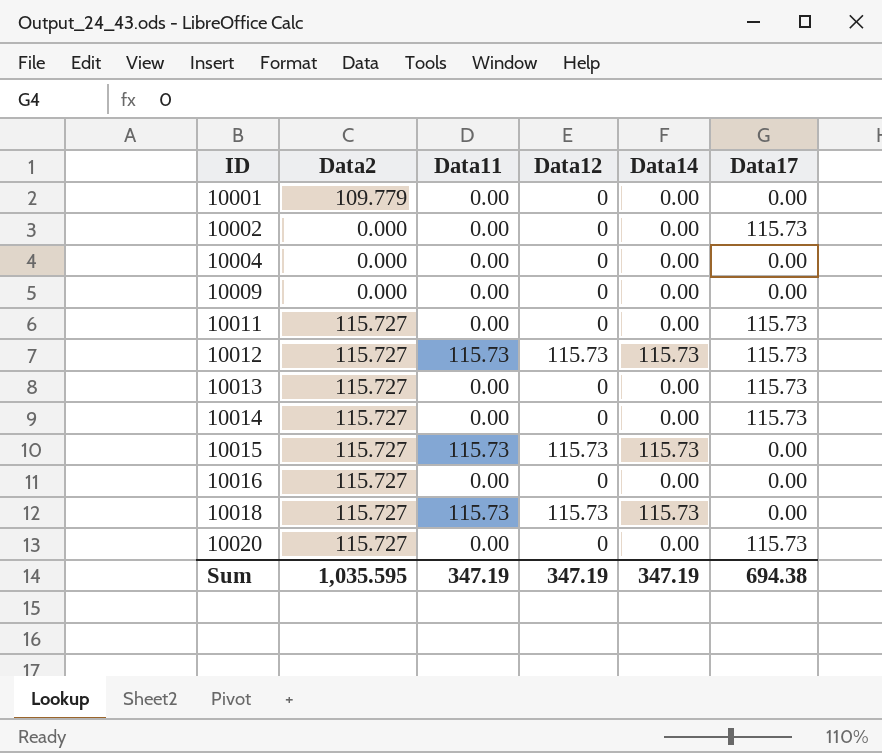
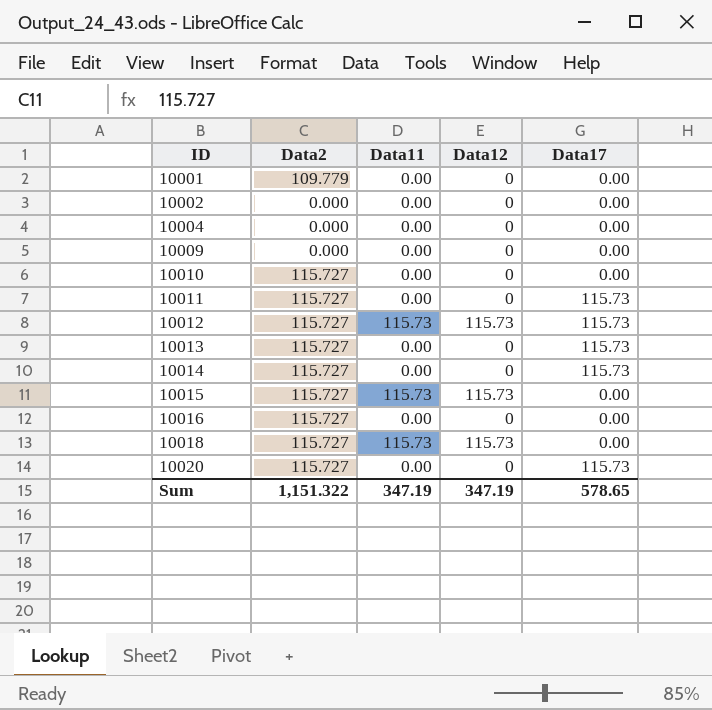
column Data14 | position: 5 -> none
10002 | Data17: 115.73 -> 0.00
row 10010: none -> 115.727 | 0.00 | 0 | 0.00
Sum | Data2: 1,035.595 -> 1,151.322
Sum | Data17: 694.38 -> 578.65

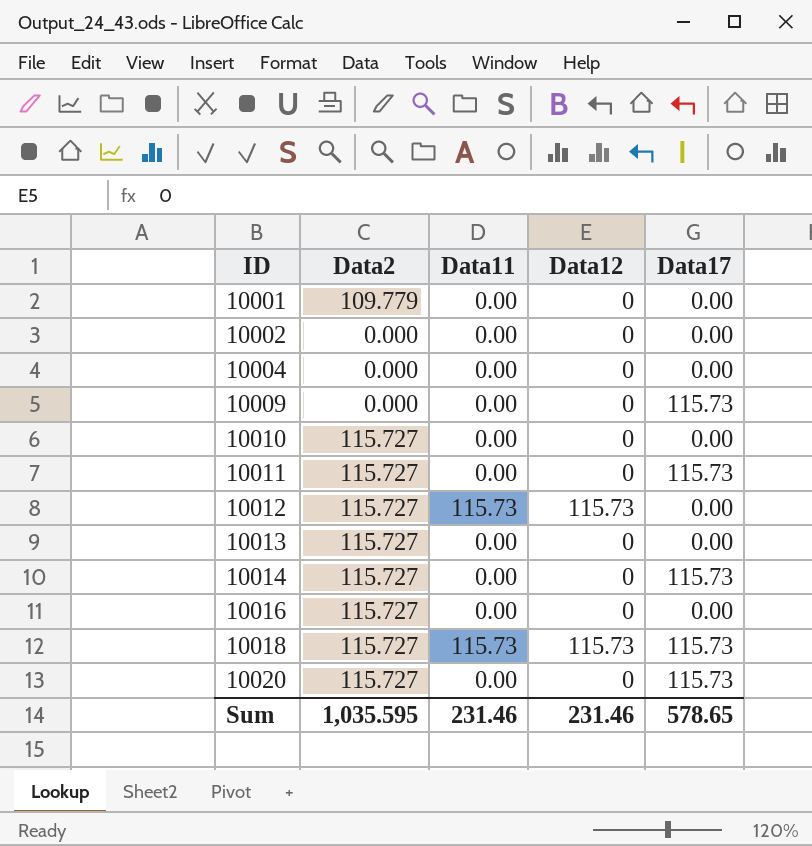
row 10015: 115.727 | 115.73 | 115.73 | 0.00 -> none
10009 | Data17: 0.00 -> 115.73
10012 | Data17: 115.73 -> 0.00
10013 | Data17: 115.73 -> 0.00
10018 | Data17: 0.00 -> 115.73
Sum | Data2: 1,151.322 -> 1,035.595
Sum | Data11: 347.19 -> 231.46
Sum | Data12: 347.19 -> 231.46

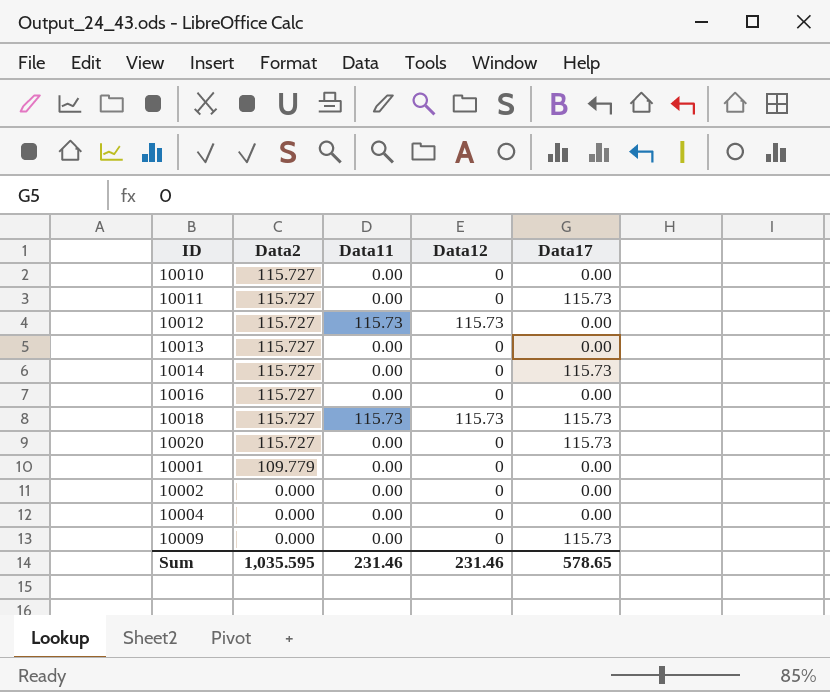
row order: ID ascending -> Data2 descending

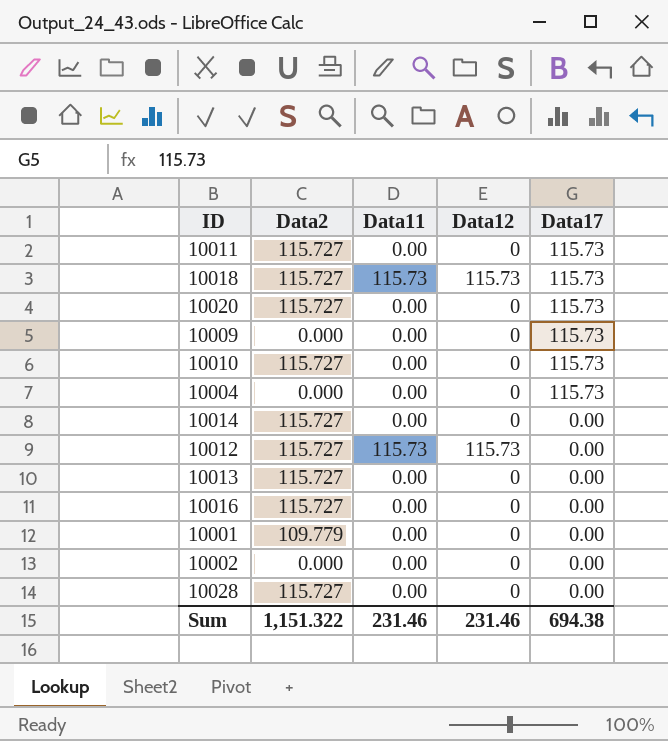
row order: Data2 descending -> Data17 descending
10010 | Data17: 0.00 -> 115.73
10004 | Data17: 0.00 -> 115.73
10014 | Data17: 115.73 -> 0.00
row 10028: none -> 115.727 | 0.00 | 0 | 0.00
Sum | Data2: 1,035.595 -> 1,151.322
Sum | Data17: 578.65 -> 694.38

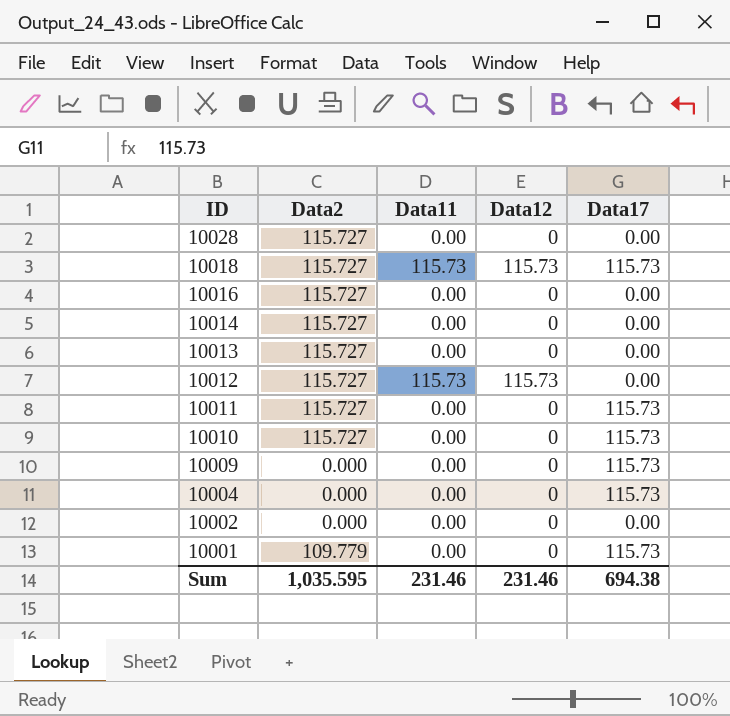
row order: Data17 descending -> ID descending
row 10020: 115.727 | 0.00 | 0 | 115.73 -> none
10001 | Data17: 0.00 -> 115.73
Sum | Data2: 1,151.322 -> 1,035.595

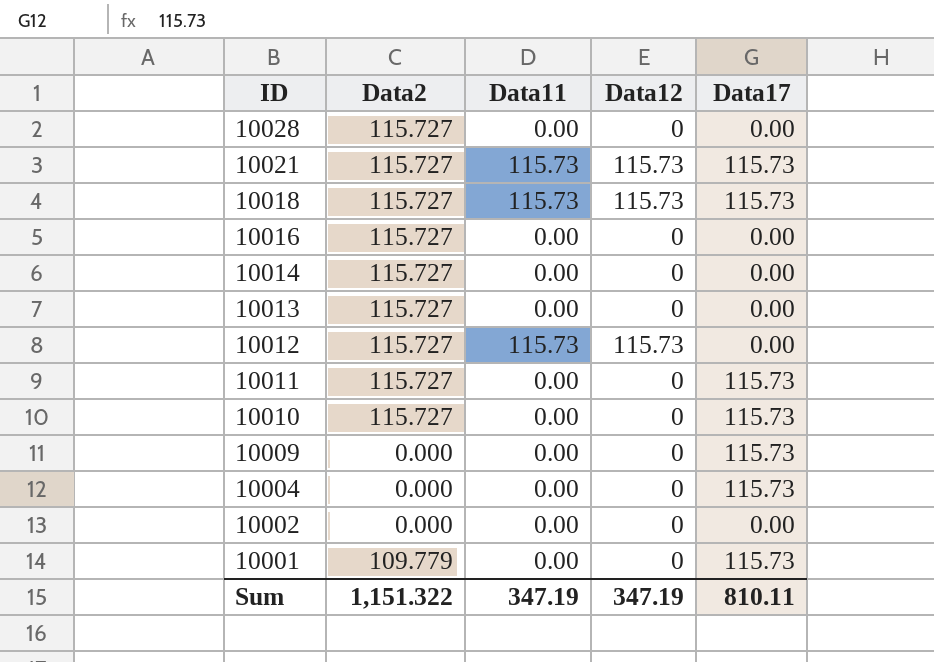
row 10021: none -> 115.727 | 115.73 | 115.73 | 115.73
Sum | Data2: 1,035.595 -> 1,151.322
Sum | Data11: 231.46 -> 347.19
Sum | Data12: 231.46 -> 347.19
Sum | Data17: 694.38 -> 810.11

